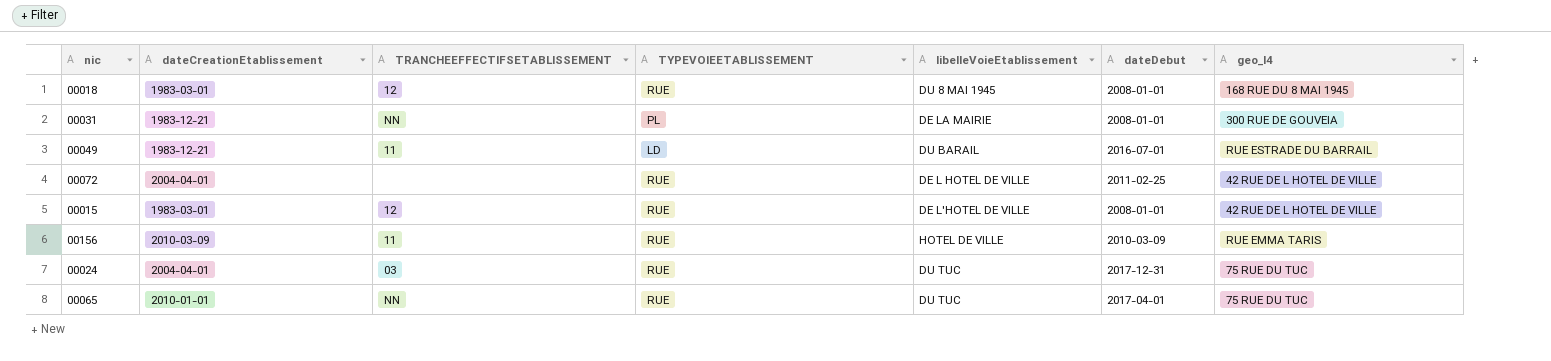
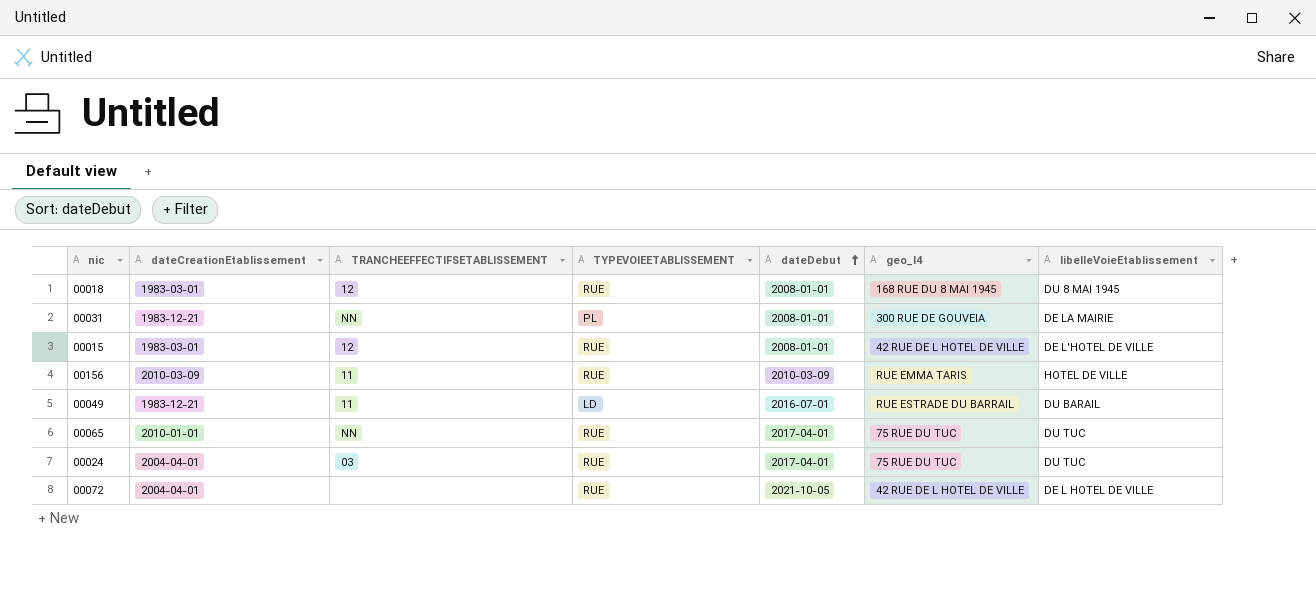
row order: none -> dateDebut ascending
column libelleVoieEtablissement | position: 5 -> 7
00024 | dateDebut: 2017-12-31 -> 2017-04-01
00072 | dateDebut: 2011-02-25 -> 2021-10-05

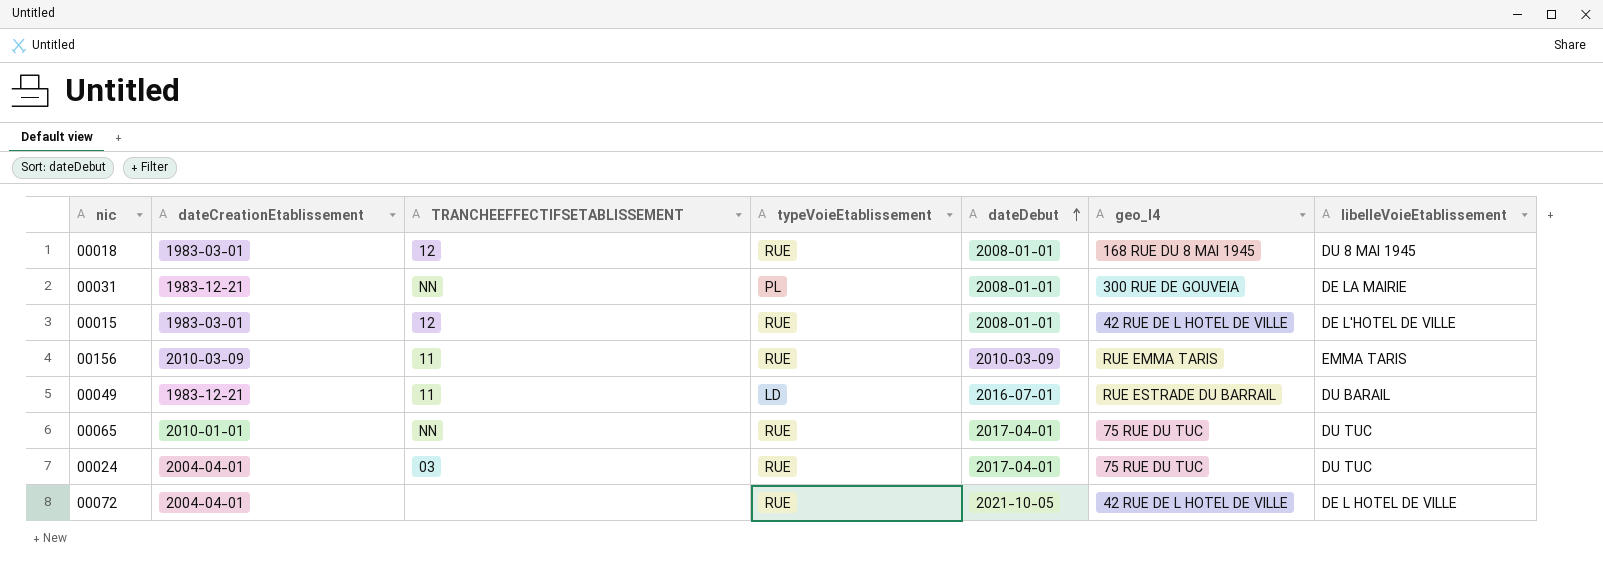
column name: TYPEVOIEETABLISSEMENT -> typeVoieEtablissement
00156 | libelleVoieEtablissement: HOTEL DE VILLE -> EMMA TARIS

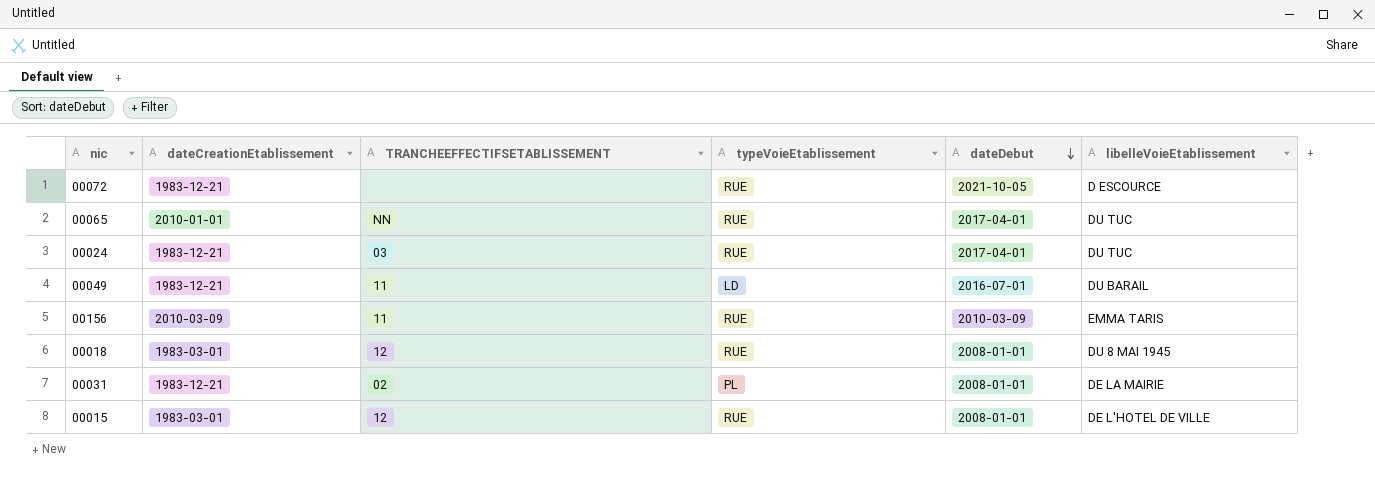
row order: dateDebut ascending -> dateDebut descending
column geo_l4 | position: 6 -> none
00072 | dateCreationEtablissement: 2004-04-01 -> 1983-12-21
00072 | libelleVoieEtablissement: DE L HOTEL DE VILLE -> D ESCOURCE
00024 | dateCreationEtablissement: 2004-04-01 -> 1983-12-21
00031 | TRANCHEEFFECTIFSETABLISSEMENT: NN -> 02

